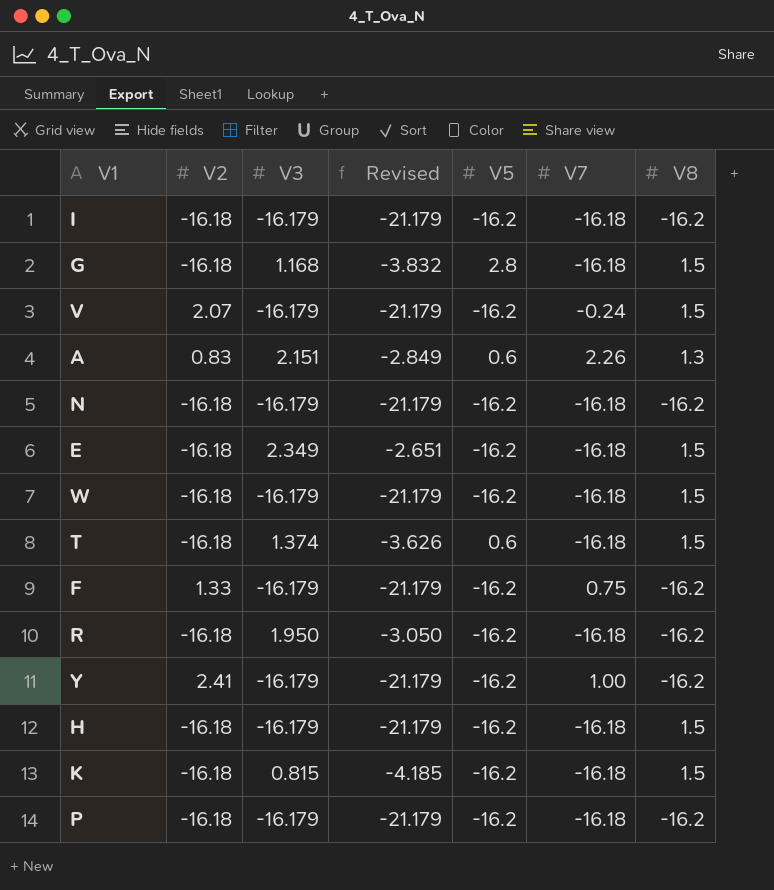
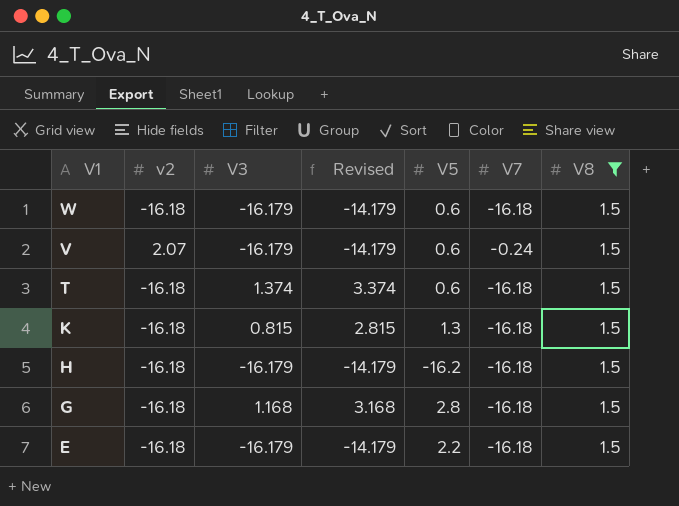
filter: none -> V8 = 1.5
row order: none -> V1 descending
column name: V2 -> v2
column Revised | formula: [V3] - 5 -> [V3] + 2
W | V5: -16.2 -> 0.6
V | V5: -16.2 -> 0.6
K | V5: -16.2 -> 1.3
E | V3: 2.349 -> -16.179
E | V5: -16.2 -> 2.2

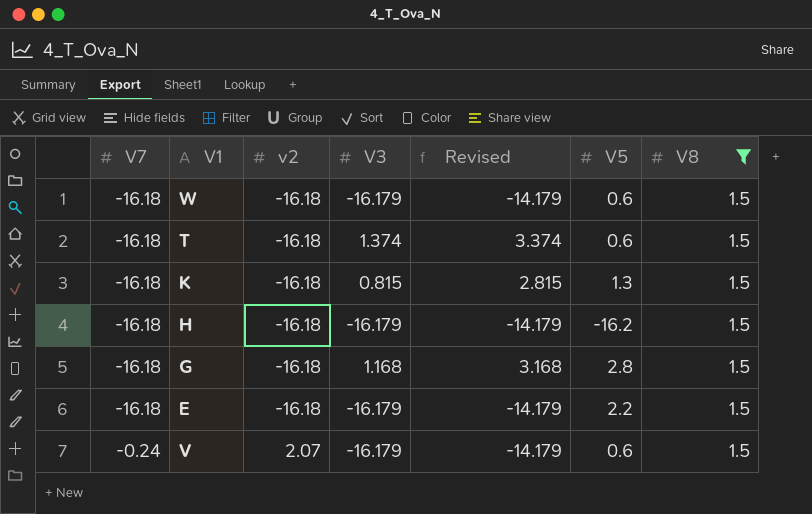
row order: V1 descending -> V7 ascending
column V7 | position: 6 -> 1

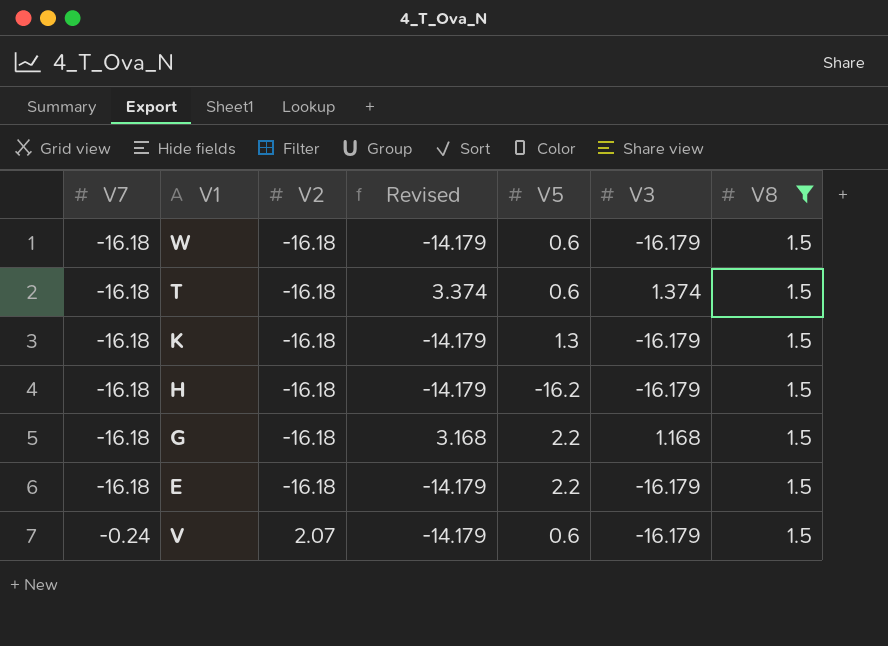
column name: v2 -> V2
column V3 | position: 4 -> 6
K | Revised: 2.815 -> -14.179
K | V3: 0.815 -> -16.179
G | V5: 2.8 -> 2.2

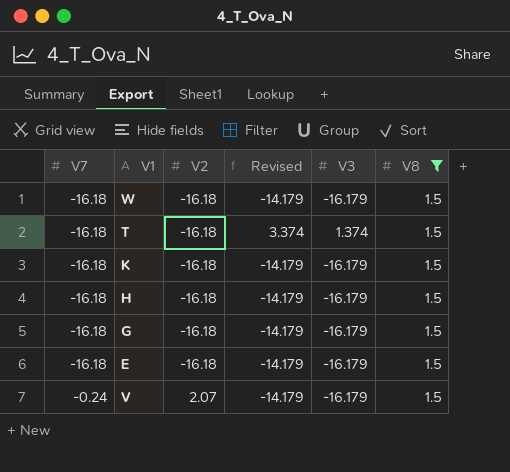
column V5 | position: 5 -> none
G | Revised: 3.168 -> -14.179
G | V3: 1.168 -> -16.179

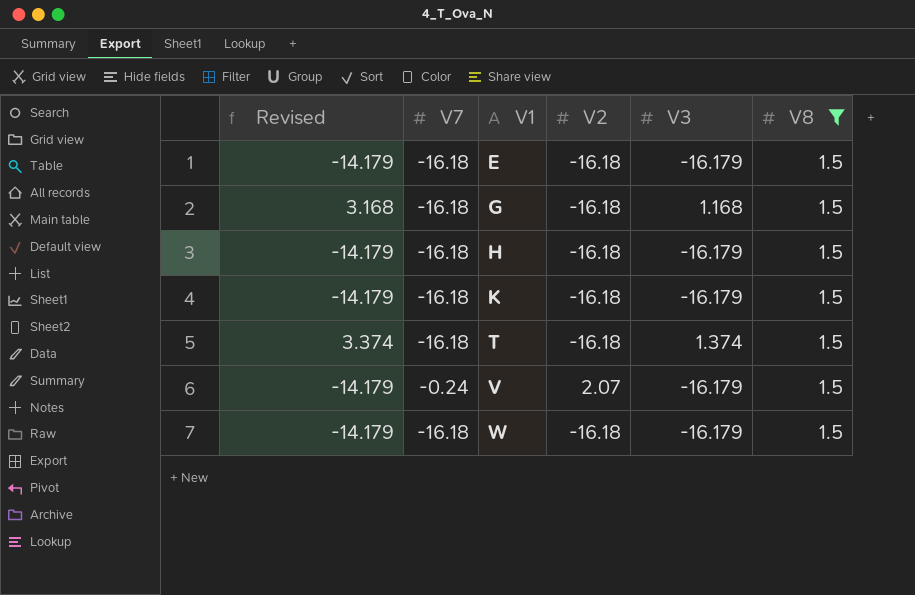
row order: V7 ascending -> V1 ascending
column Revised | position: 4 -> 1
G | Revised: -14.179 -> 3.168
G | V3: -16.179 -> 1.168

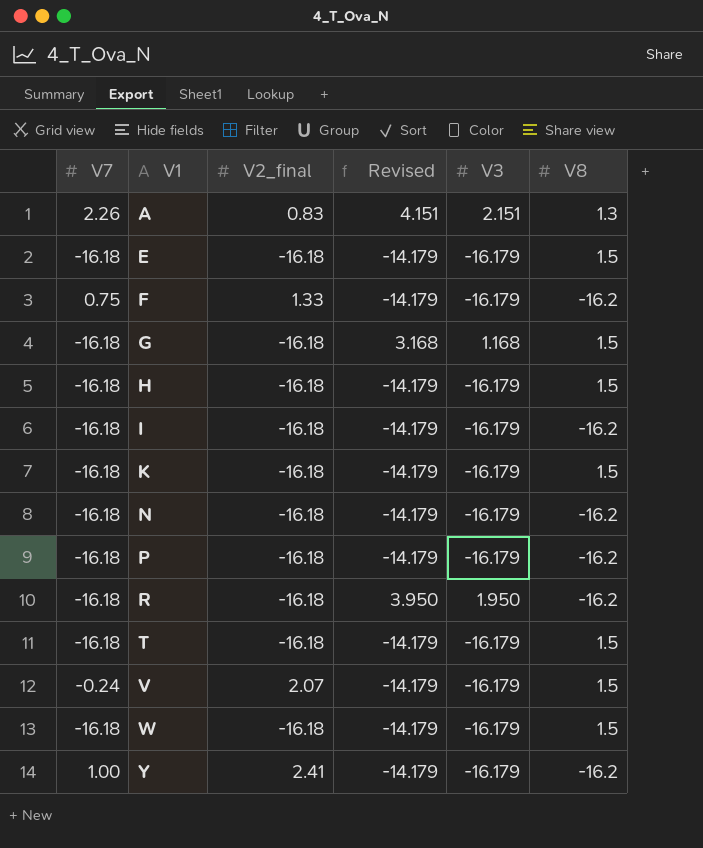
filter: V8 = 1.5 -> none
column name: V2 -> V2_final
column Revised | position: 1 -> 4
T | Revised: 3.374 -> -14.179
T | V3: 1.374 -> -16.179

